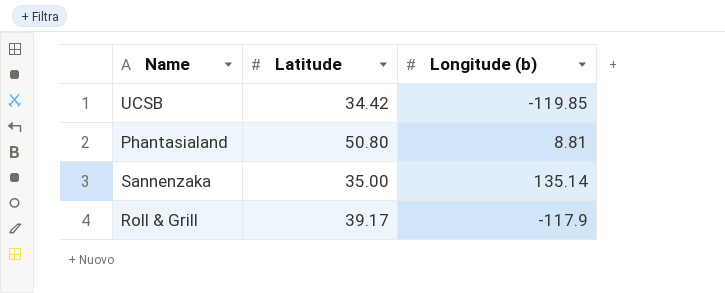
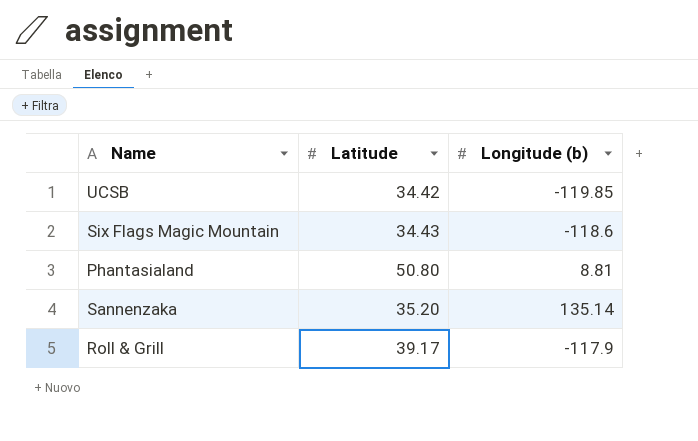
row Six Flags Magic Mountain: none -> 34.43 | -118.6
Sannenzaka | Latitude: 35.00 -> 35.20

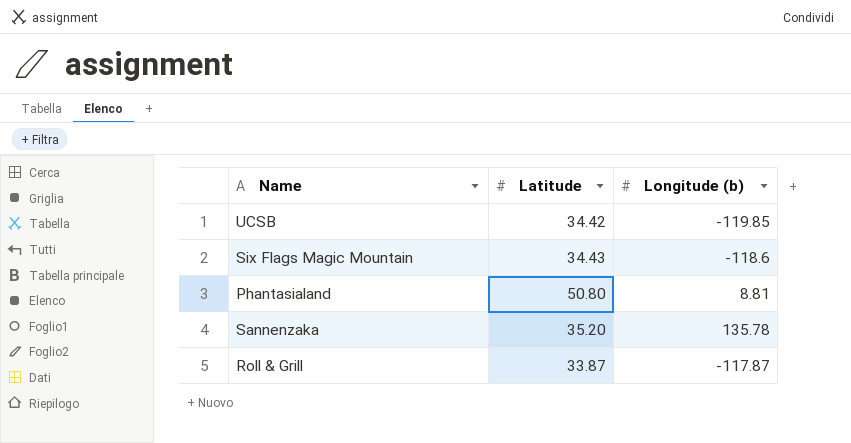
Sannenzaka | Longitude (b): 135.14 -> 135.78
Roll & Grill | Latitude: 39.17 -> 33.87
Roll & Grill | Longitude (b): -117.9 -> -117.87

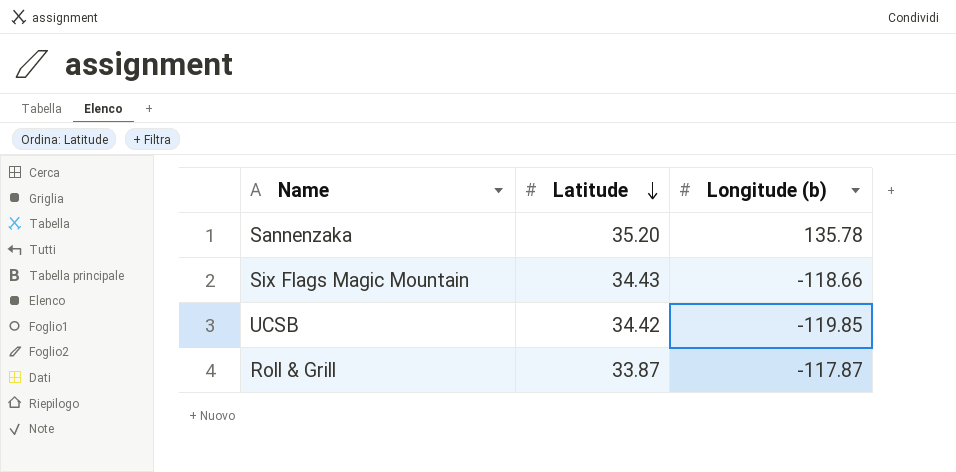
row order: none -> Latitude descending
row Phantasialand: 50.80 | 8.81 -> none
Six Flags Magic Mountain | Longitude (b): -118.6 -> -118.66

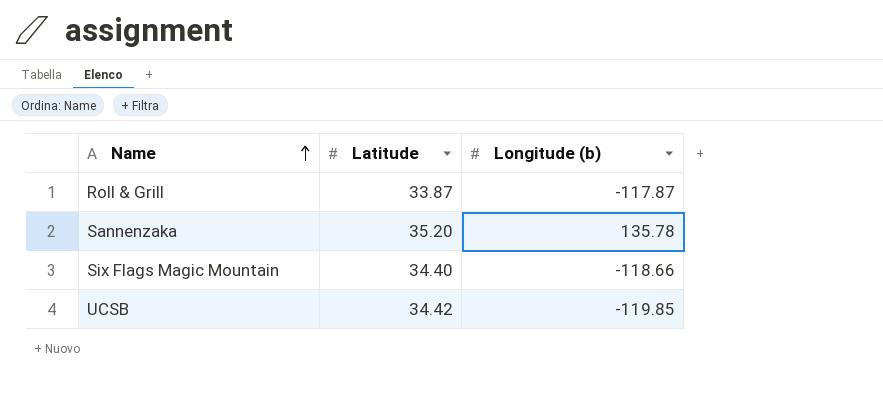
row order: Latitude descending -> Name ascending
Six Flags Magic Mountain | Latitude: 34.43 -> 34.40

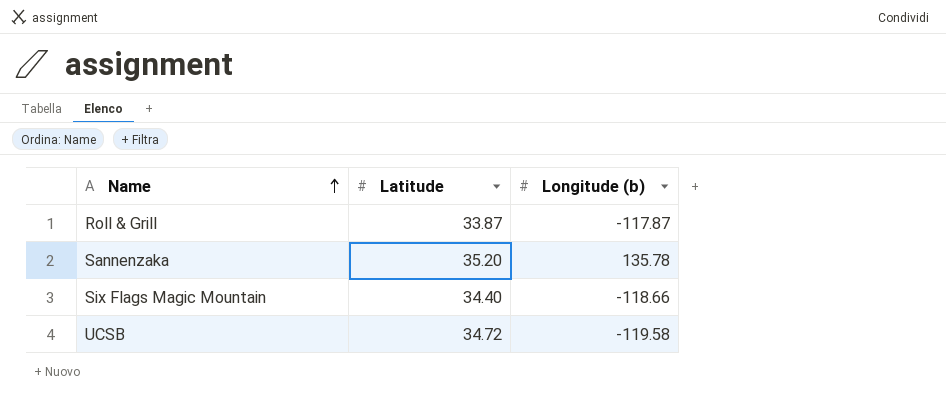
UCSB | Latitude: 34.42 -> 34.72
UCSB | Longitude (b): -119.85 -> -119.58

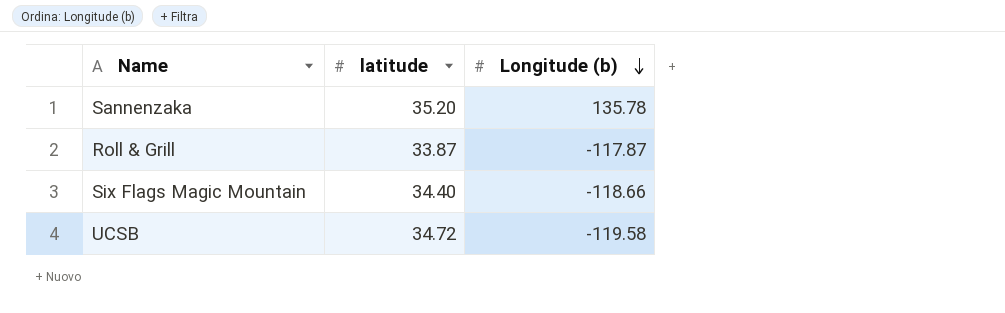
row order: Name ascending -> Longitude (b) descending
column name: Latitude -> latitude

